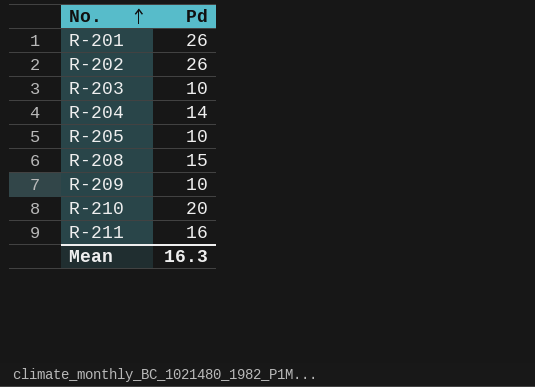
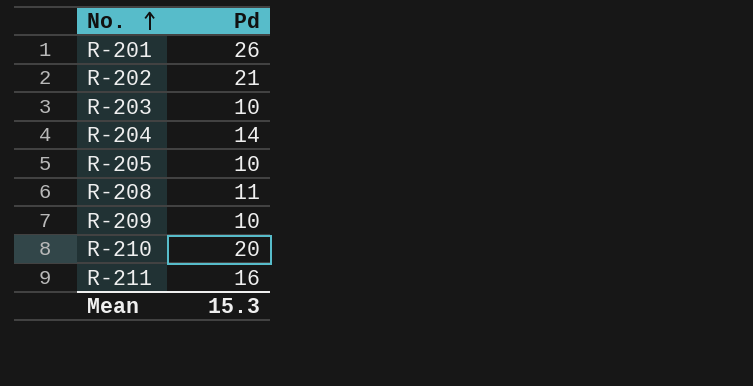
R-202 | Pd: 26 -> 21
R-208 | Pd: 15 -> 11
Mean | Pd: 16.3 -> 15.3

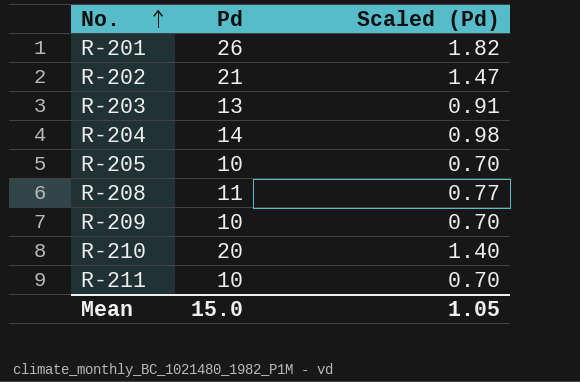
column Scaled (Pd) | formula: none -> [Pd] * 0.07
R-203 | Pd: 10 -> 13
R-211 | Pd: 16 -> 10
Mean | Pd: 15.3 -> 15.0

